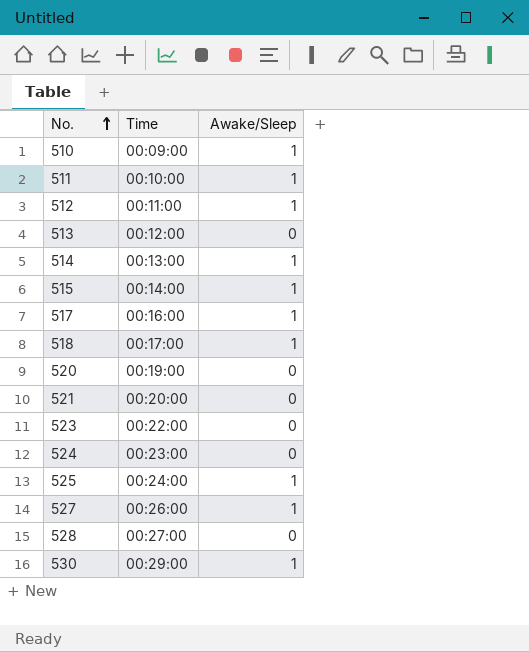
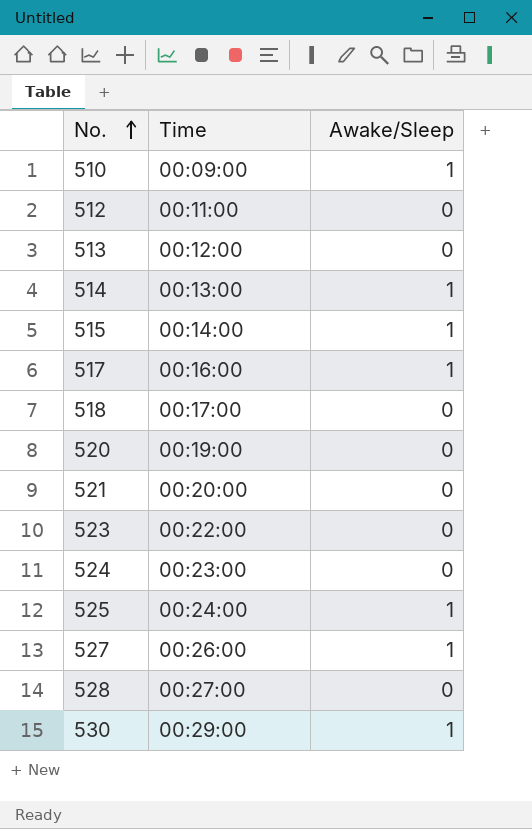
row 511: 00:10:00 | 1 -> none
512 | Awake/Sleep: 1 -> 0
518 | Awake/Sleep: 1 -> 0

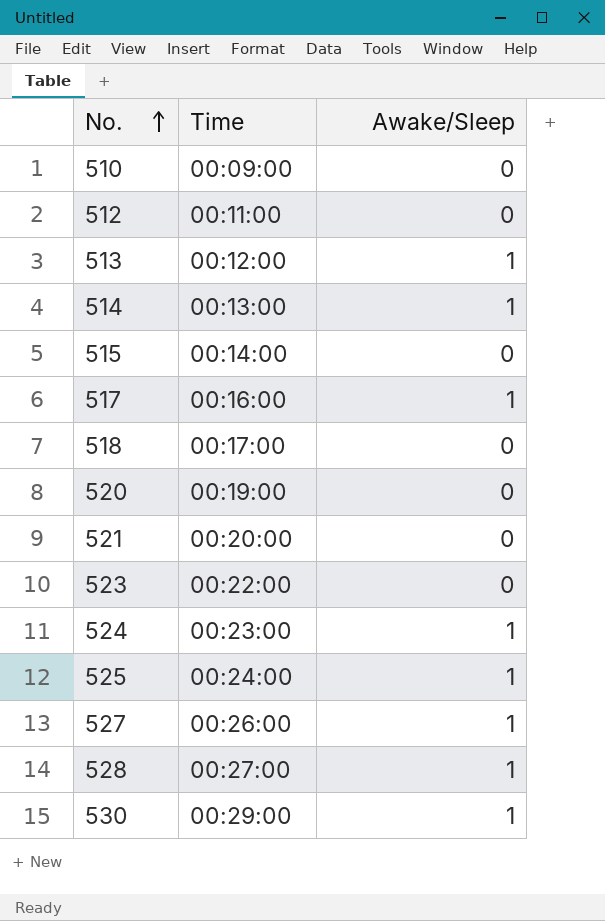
510 | Awake/Sleep: 1 -> 0
513 | Awake/Sleep: 0 -> 1
515 | Awake/Sleep: 1 -> 0
524 | Awake/Sleep: 0 -> 1
528 | Awake/Sleep: 0 -> 1

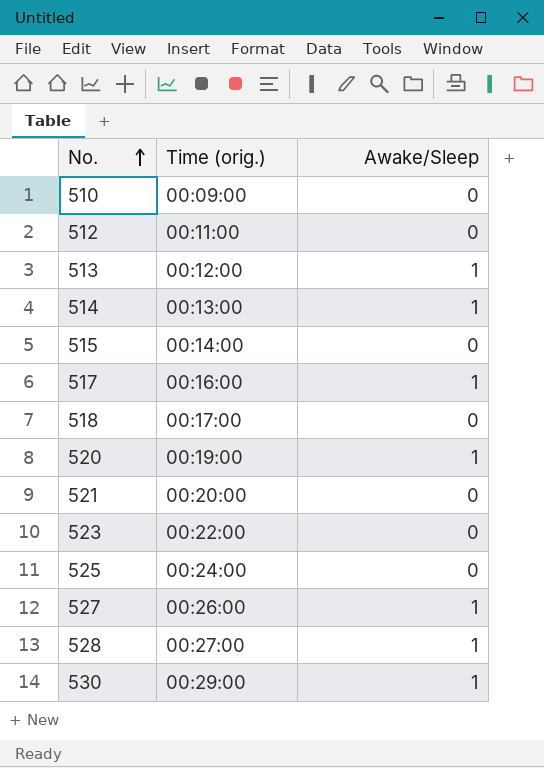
column name: Time -> Time (orig.)
row 524: 00:23:00 | 1 -> none
520 | Awake/Sleep: 0 -> 1
525 | Awake/Sleep: 1 -> 0

